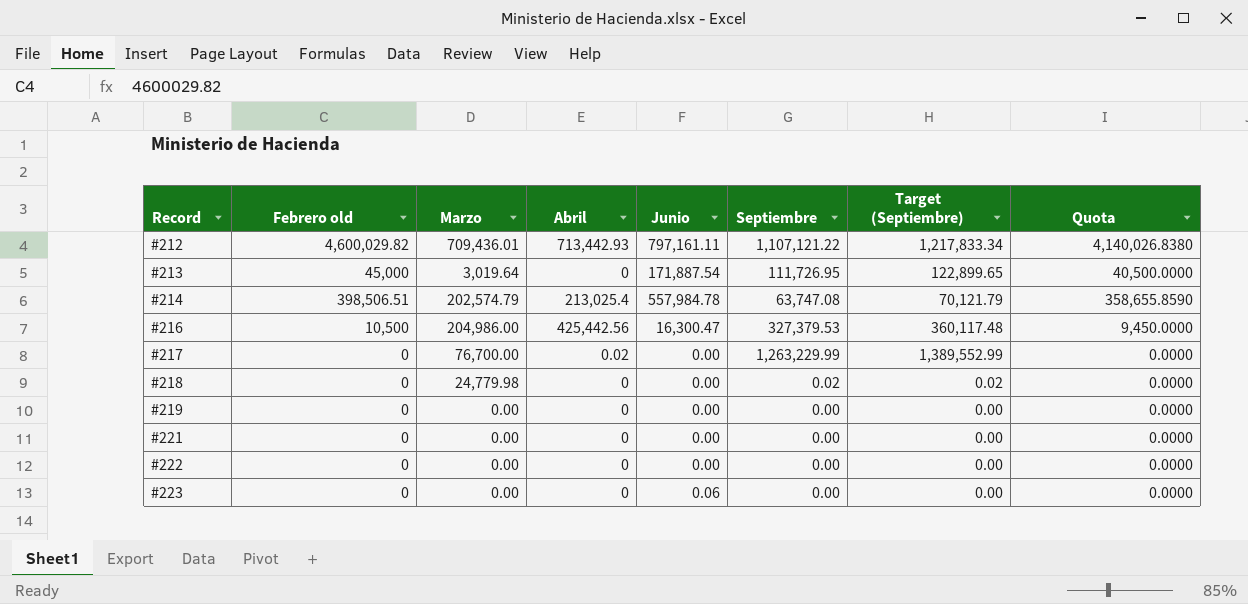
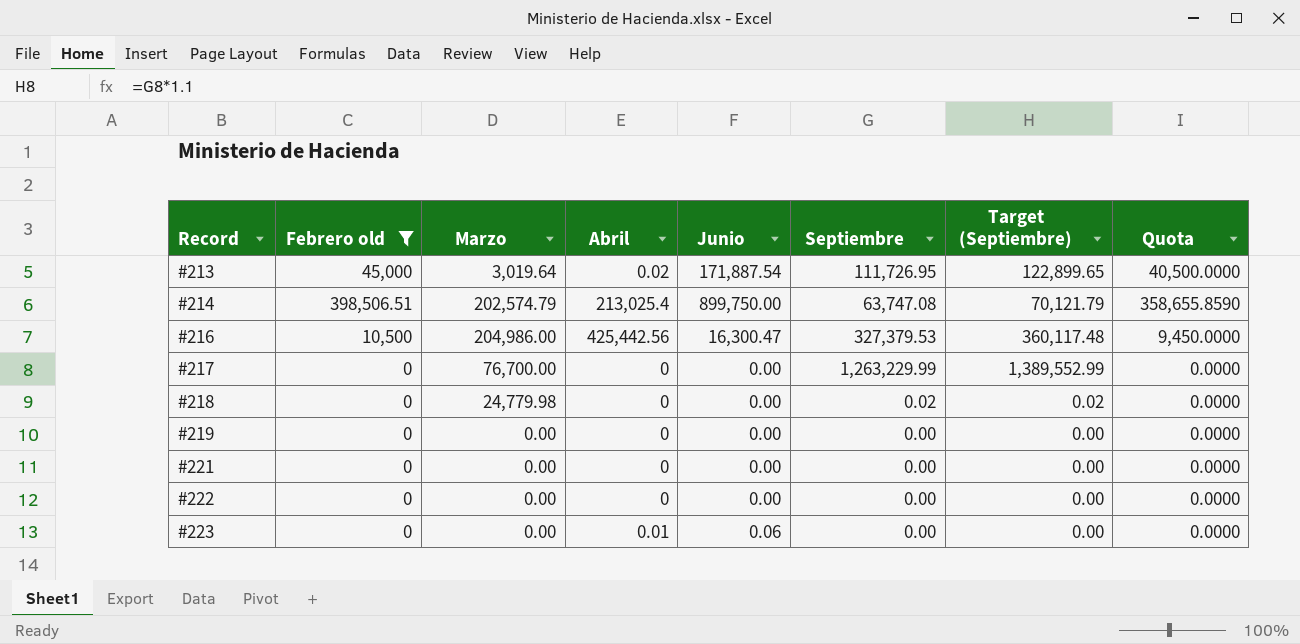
filter: none -> Febrero old != 4,600,029.82
#213 | Abril: 0 -> 0.02
#214 | Junio: 557,984.78 -> 899,750.00
#217 | Abril: 0.02 -> 0
#223 | Abril: 0 -> 0.01

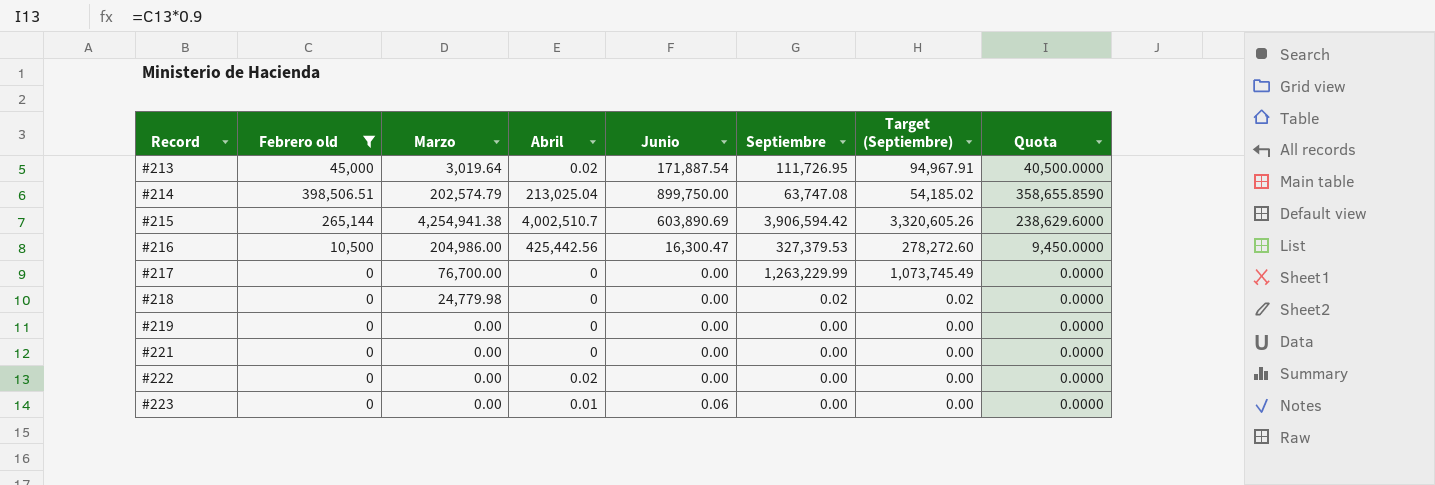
column Target (Septiembre) | formula: [Septiembre] * 1.1 -> [Septiembre] * 0.85
#214 | Abril: 213,025.4 -> 213,025.04
row #215: none -> 265,144 | 4,254,941.38 | 4,002,510.7 | 603,890.69 | 3,906,594.42 | 3,320,605.26 | 238,629.6000
#222 | Abril: 0 -> 0.02

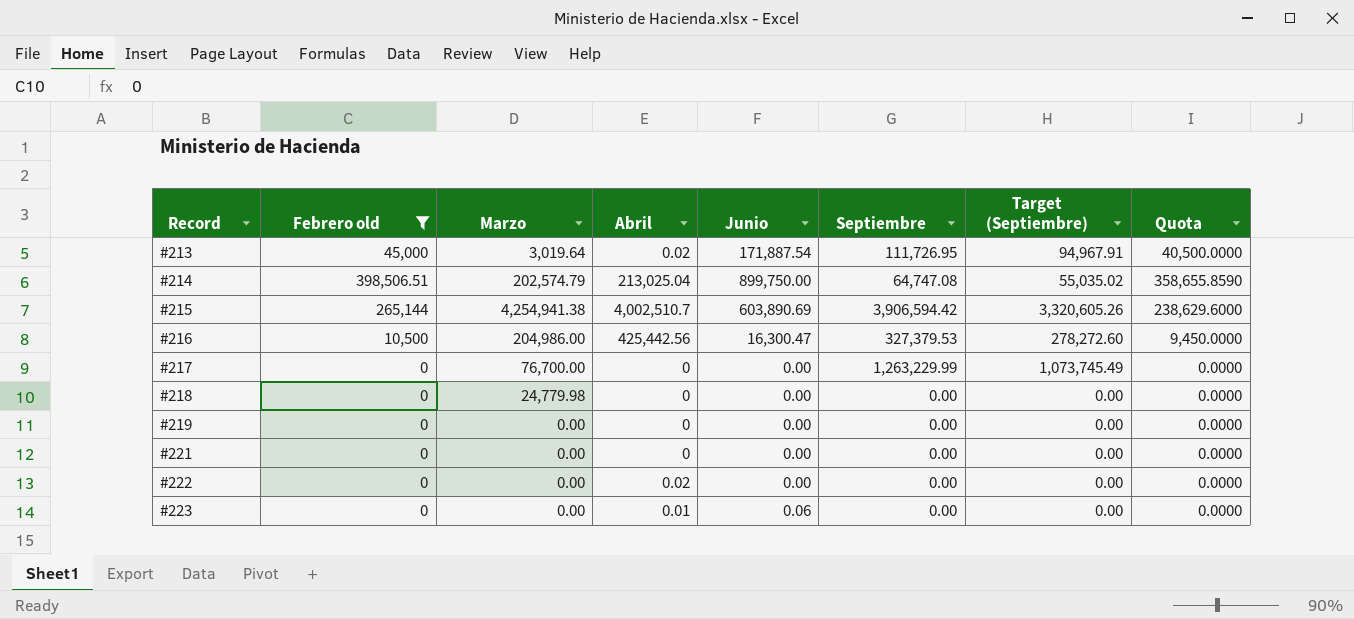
#214 | Septiembre: 63,747.08 -> 64,747.08
#214 | Target (Septiembre): 54,185.02 -> 55,035.02
#218 | Septiembre: 0.02 -> 0.00
#218 | Target (Septiembre): 0.02 -> 0.00

